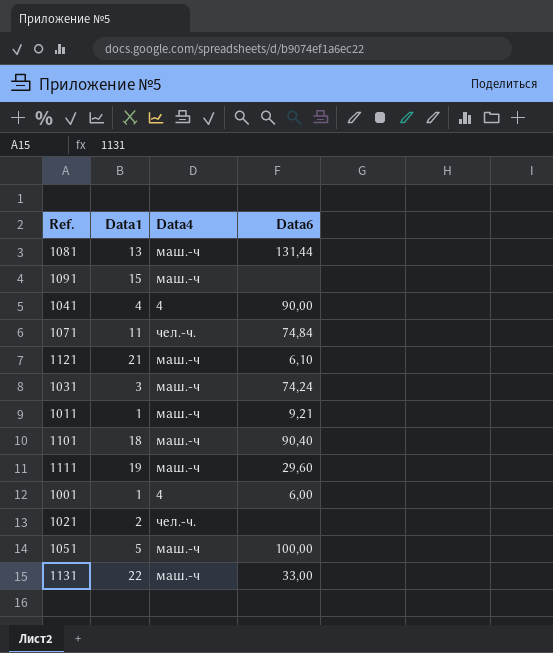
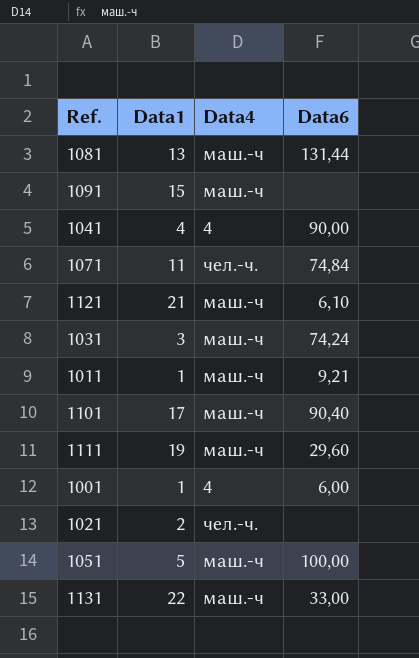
1101 | Data1: 18 -> 17

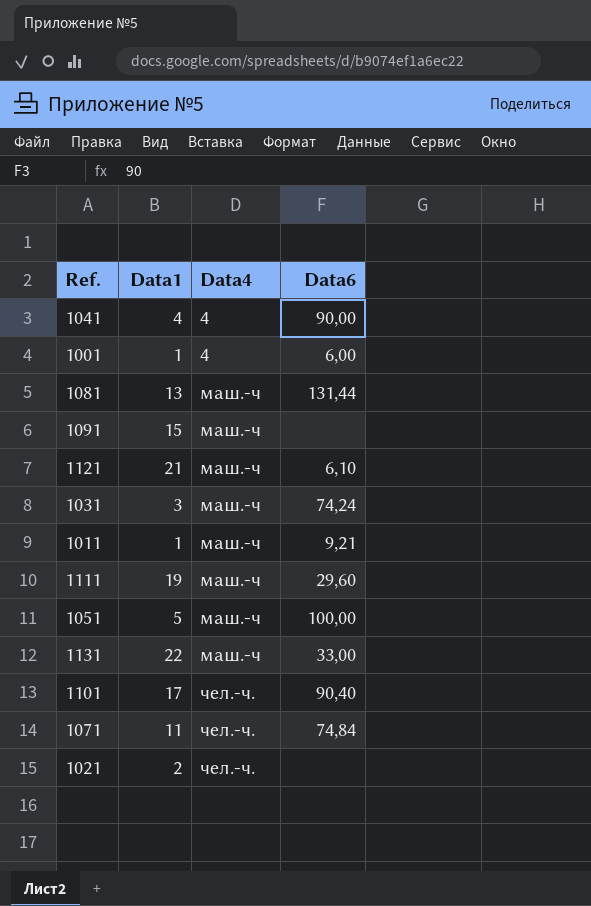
row order: none -> Data4 ascending
1101 | Data4: маш.-ч -> чел.-ч.

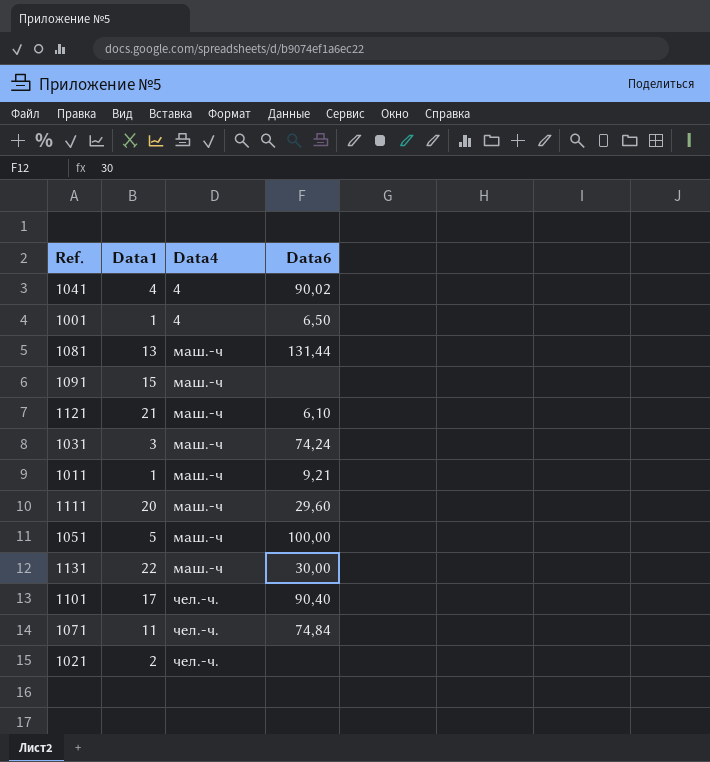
1041 | Data6: 90,00 -> 90,02
1001 | Data6: 6,00 -> 6,50
1111 | Data1: 19 -> 20
1131 | Data6: 33,00 -> 30,00

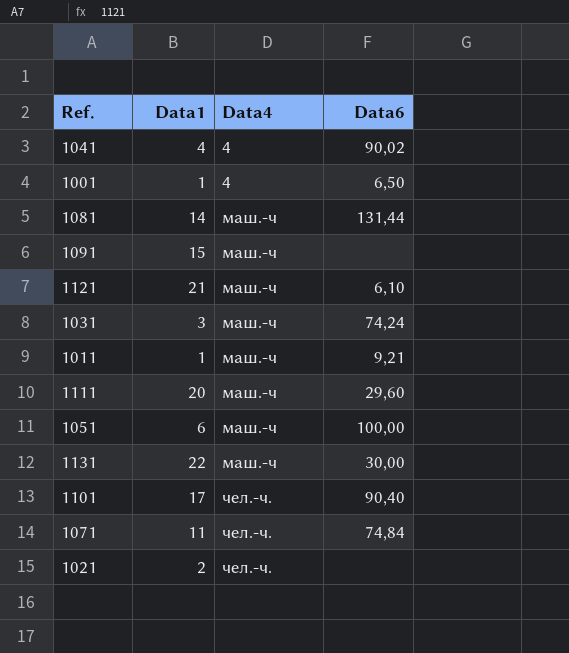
1081 | Data1: 13 -> 14
1051 | Data1: 5 -> 6

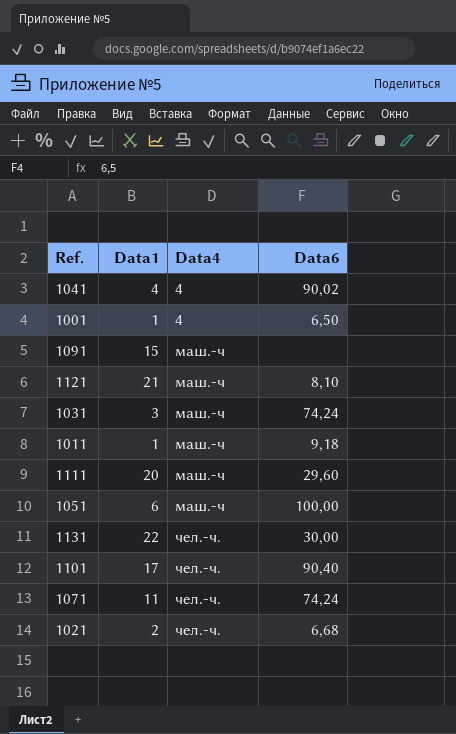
row 1081: 14 | маш.-ч | 131,44 -> none
1121 | Data6: 6,10 -> 8,10
1011 | Data6: 9,21 -> 9,18
1131 | Data4: маш.-ч -> чел.-ч.
1071 | Data6: 74,84 -> 74,24
1021 | Data6: none -> 6,68

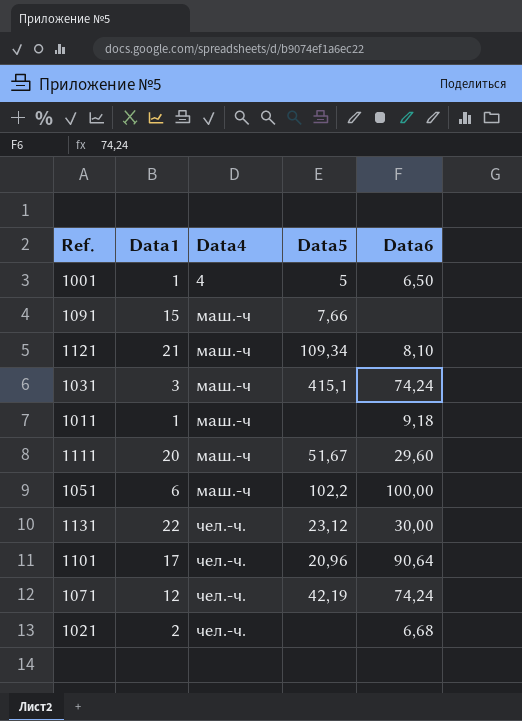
column Data5 | position: none -> 4
row 1041: 4 | 4 | 90,02 -> none
1101 | Data6: 90,40 -> 90,64
1071 | Data1: 11 -> 12

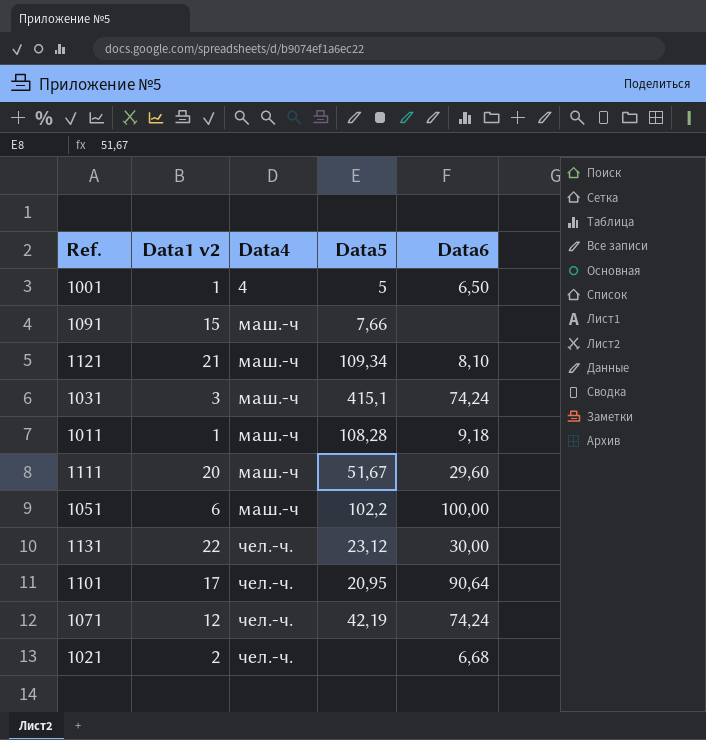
column name: Data1 -> Data1 v2
1011 | Data5: none -> 108,28
1101 | Data5: 20,96 -> 20,95

